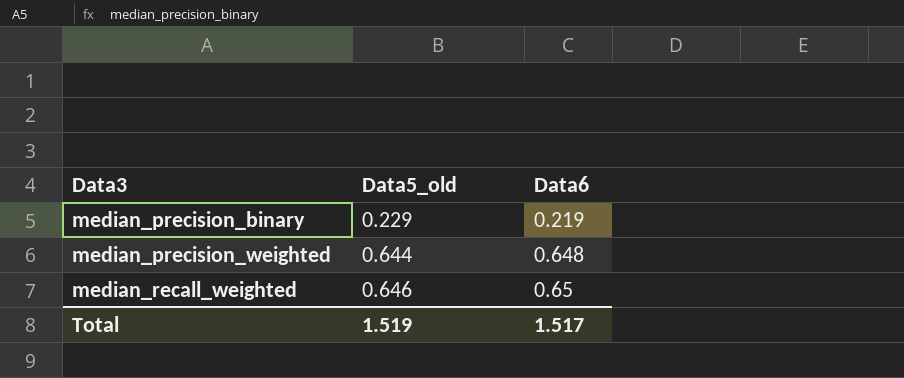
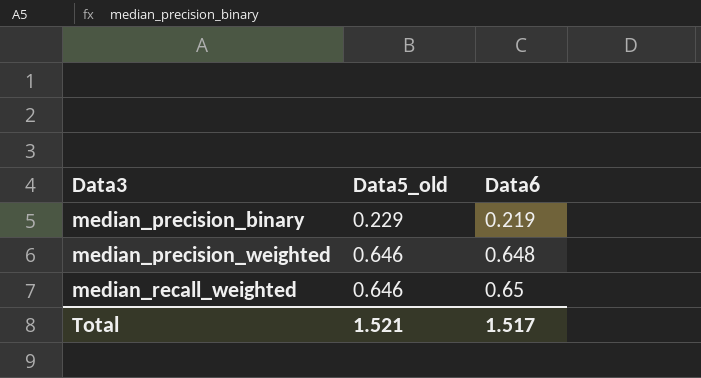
median_precision_weighted | Data5_old: 0.644 -> 0.646
Total | Data5_old: 1.519 -> 1.521

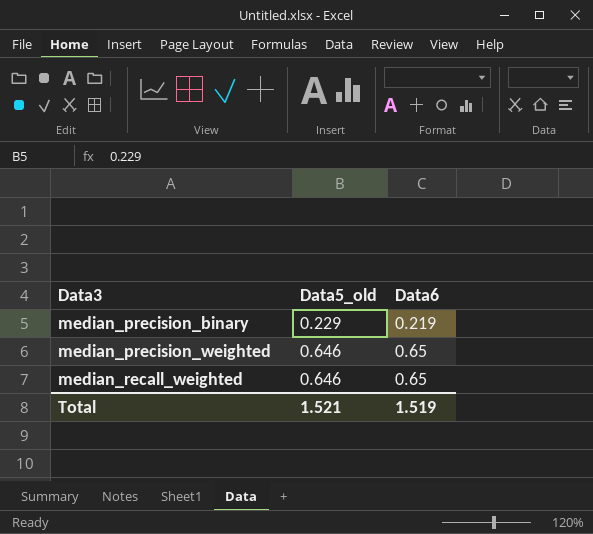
median_precision_weighted | Data6: 0.648 -> 0.65
Total | Data6: 1.517 -> 1.519

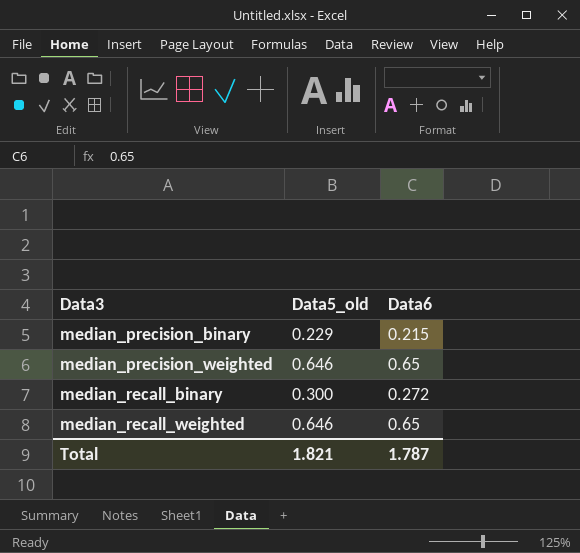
median_precision_binary | Data6: 0.219 -> 0.215
row median_recall_binary: none -> 0.300 | 0.272
Total | Data5_old: 1.521 -> 1.821
Total | Data6: 1.519 -> 1.787

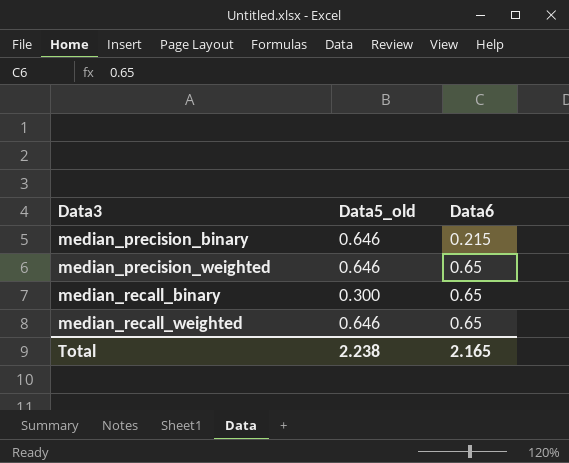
median_precision_binary | Data5_old: 0.229 -> 0.646
median_recall_binary | Data6: 0.272 -> 0.65
Total | Data5_old: 1.821 -> 2.238
Total | Data6: 1.787 -> 2.165

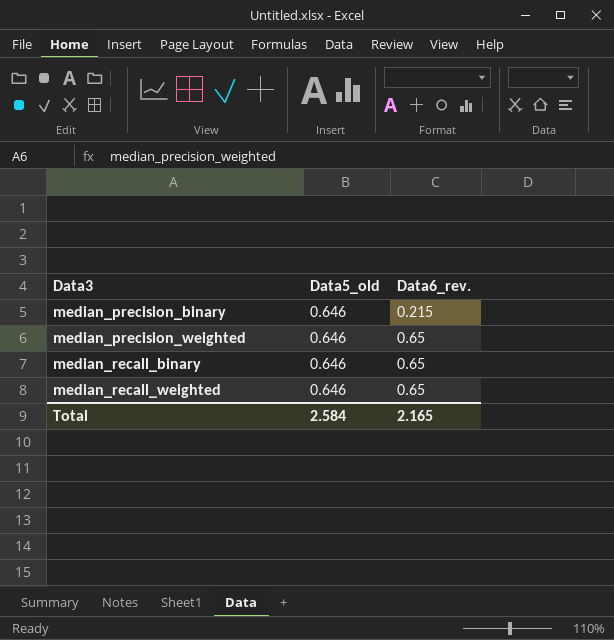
column name: Data6 -> Data6_rev.
median_recall_binary | Data5_old: 0.300 -> 0.646
Total | Data5_old: 2.238 -> 2.584

